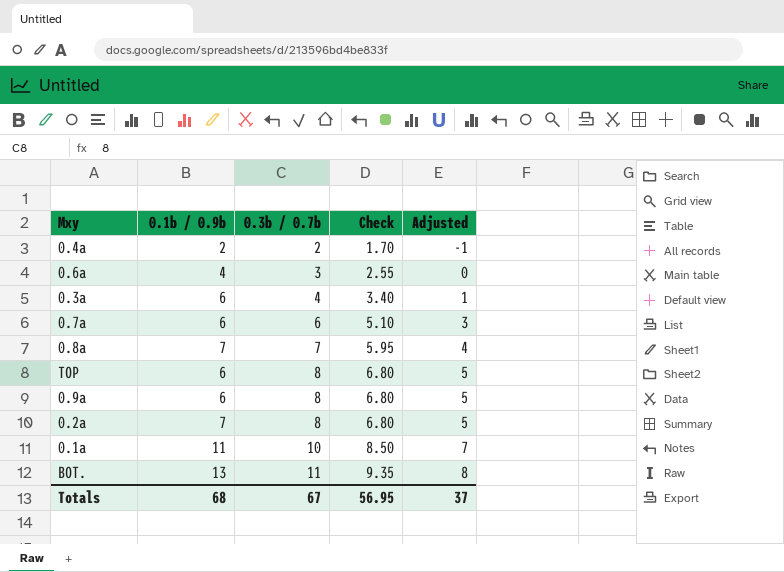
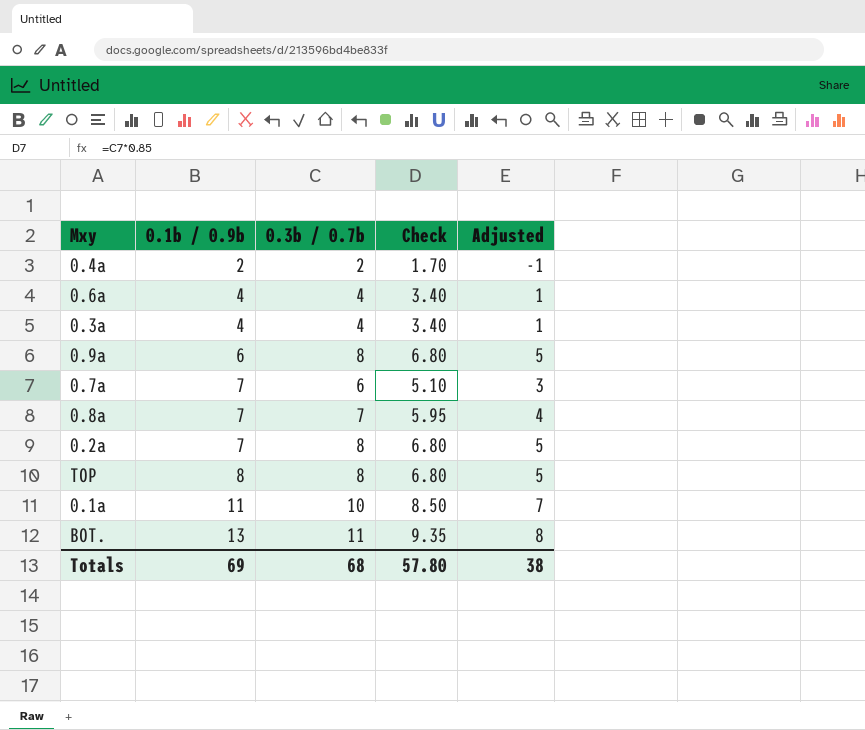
row order: 0.3b / 0.7b ascending -> 0.1b / 0.9b ascending
0.6a | 0.3b / 0.7b: 3 -> 4
0.6a | Check: 2.55 -> 3.40
0.6a | Adjusted: 0 -> 1
0.3a | 0.1b / 0.9b: 6 -> 4
0.7a | 0.1b / 0.9b: 6 -> 7
TOP | 0.1b / 0.9b: 6 -> 8
Totals | 0.1b / 0.9b: 68 -> 69
Totals | 0.3b / 0.7b: 67 -> 68
Totals | Check: 56.95 -> 57.80
Totals | Adjusted: 37 -> 38

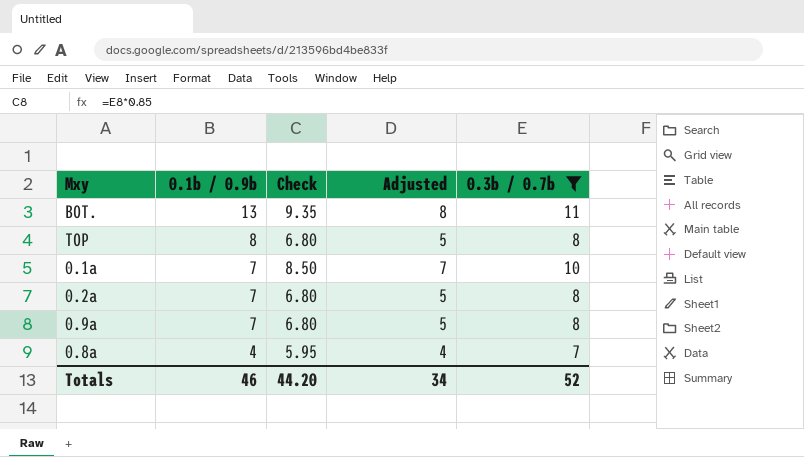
filter: none -> 0.3b / 0.7b >= 7
row order: 0.1b / 0.9b ascending -> 0.1b / 0.9b descending
column 0.3b / 0.7b | position: 3 -> 5
0.1a | 0.1b / 0.9b: 11 -> 7
0.9a | 0.1b / 0.9b: 6 -> 7
0.8a | 0.1b / 0.9b: 7 -> 4
Totals | 0.1b / 0.9b: 69 -> 46
Totals | Check: 57.80 -> 44.20
Totals | Adjusted: 38 -> 34
Totals | 0.3b / 0.7b: 68 -> 52

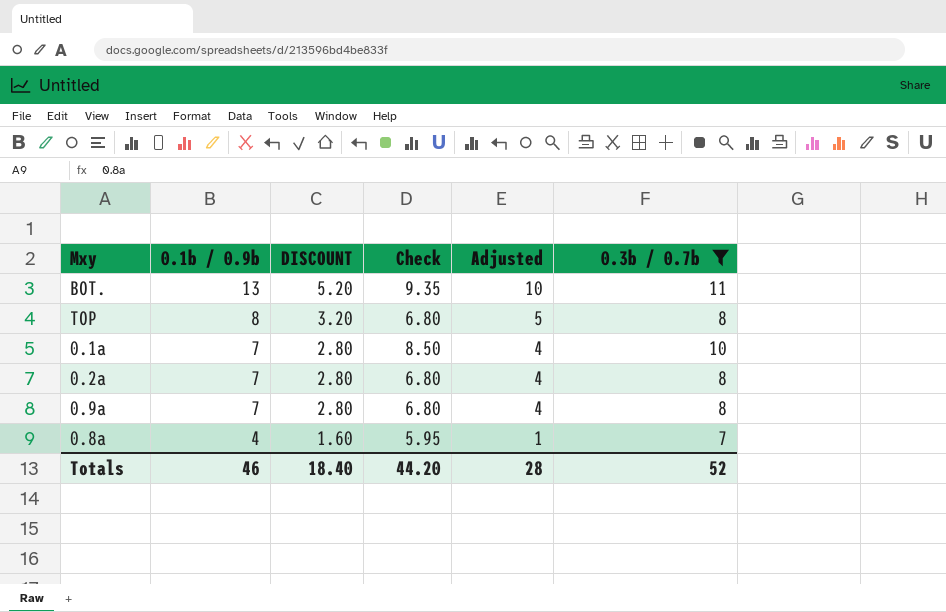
column DISCOUNT | formula: none -> [0.1b / 0.9b] * 0.4
column Adjusted | formula: [0.3b / 0.7b] - 3 -> [0.1b / 0.9b] - 3
Totals | Adjusted: 34 -> 28

